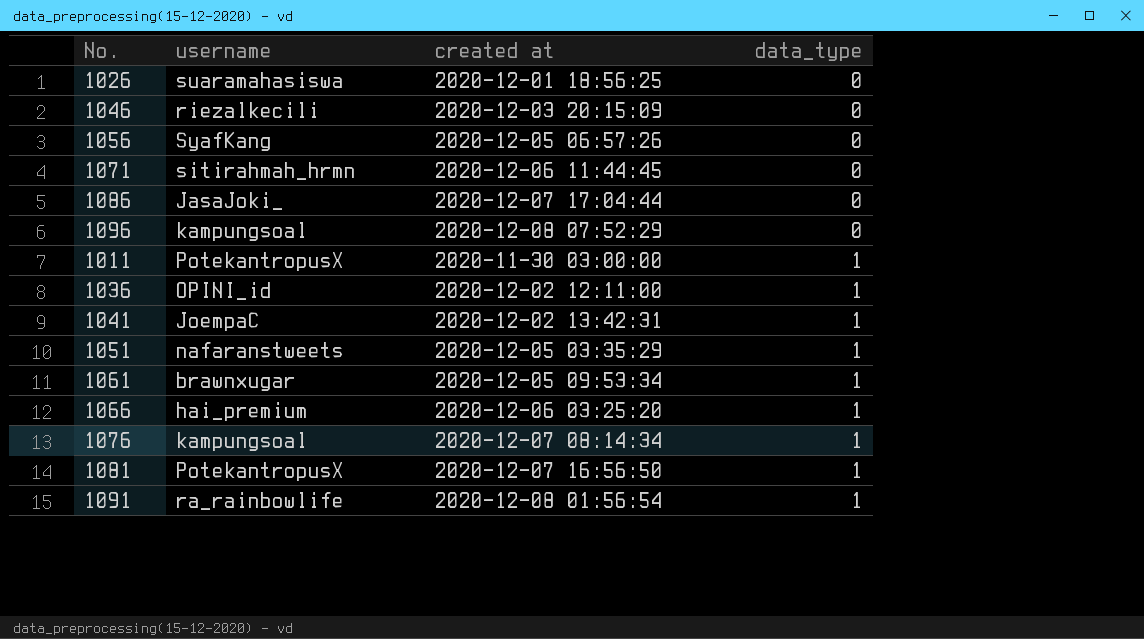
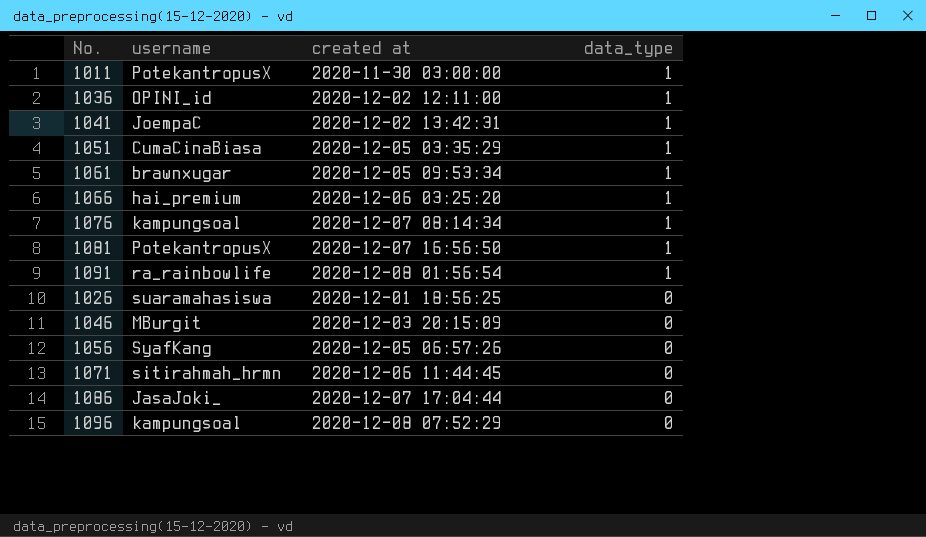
row order: data_type ascending -> data_type descending
1051 | username: nafaranstweets -> CumaCinaBiasa
1046 | username: riezalkecili -> MBurgit

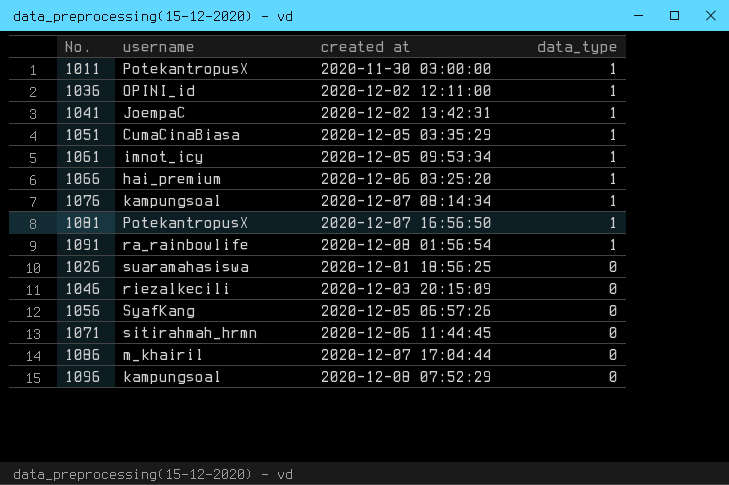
1061 | username: brawnxugar -> imnot_icy
1046 | username: MBurgit -> riezalkecili
1086 | username: JasaJoki_ -> m_khairil

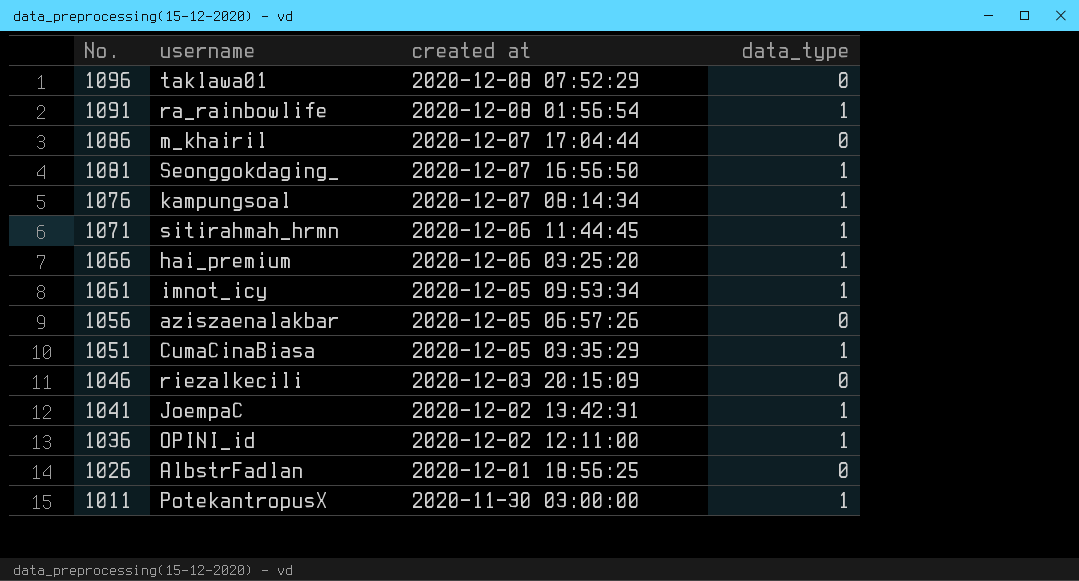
row order: data_type descending -> No. descending
1096 | username: kampungsoal -> taklawa01
1081 | username: PotekantropusX -> Seonggokdaging_
1071 | data_type: 0 -> 1
1056 | username: SyafKang -> aziszaenalakbar
1026 | username: suaramahasiswa -> AlbstrFadlan

